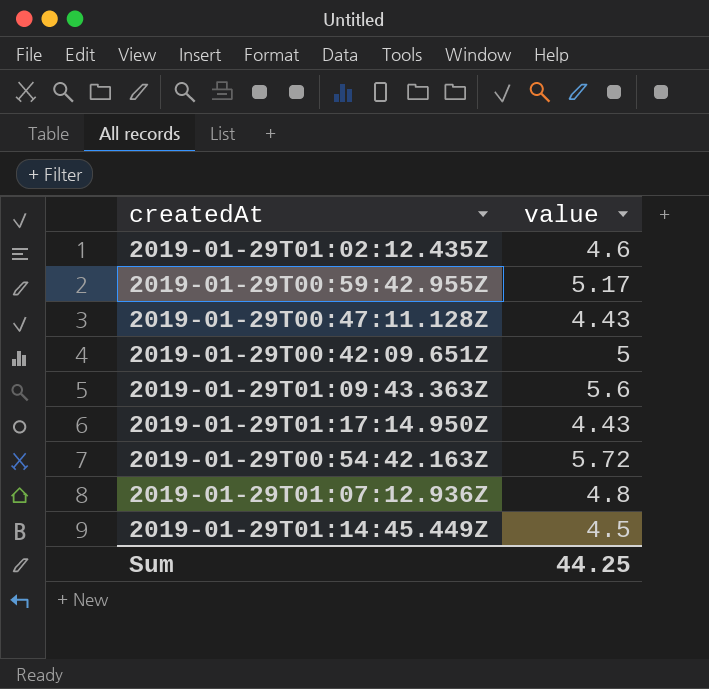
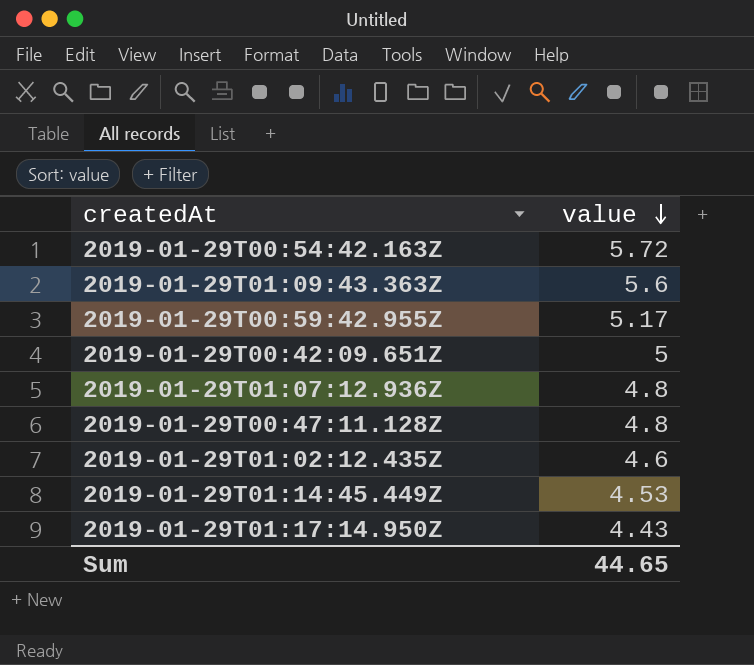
row order: none -> value descending
2019-01-29T00:47:11.128Z | value: 4.43 -> 4.8
2019-01-29T01:14:45.449Z | value: 4.5 -> 4.53
Sum | value: 44.25 -> 44.65

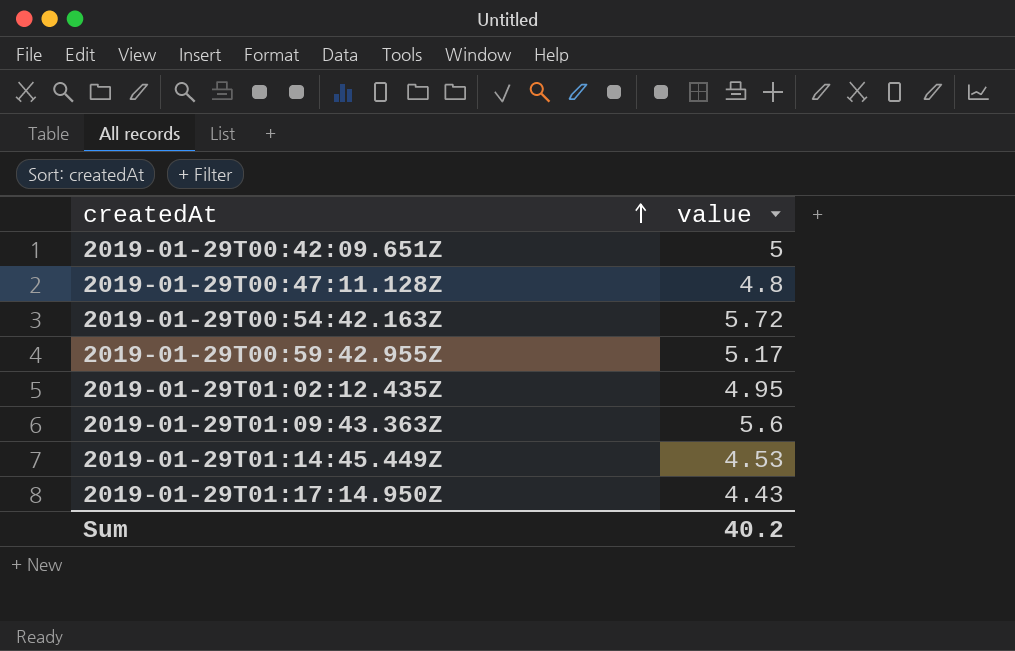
row order: value descending -> createdAt ascending
row 2019-01-29T01:07:12.936Z: 4.8 -> none
2019-01-29T01:02:12.435Z | value: 4.6 -> 4.95
Sum | value: 44.65 -> 40.2

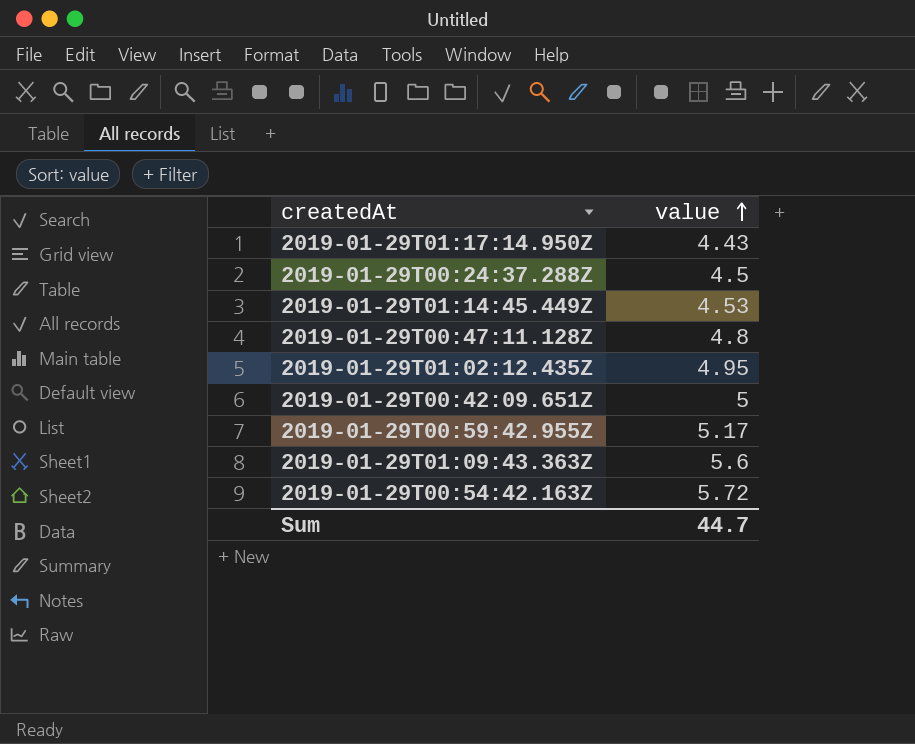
row order: createdAt ascending -> value ascending
row 2019-01-29T00:24:37.288Z: none -> 4.5
Sum | value: 40.2 -> 44.7

